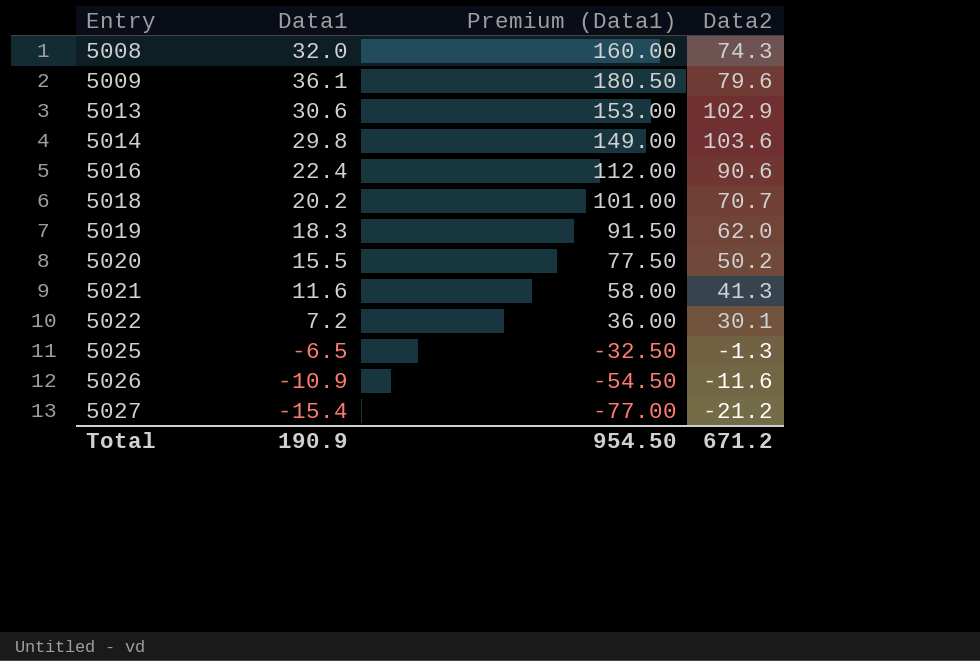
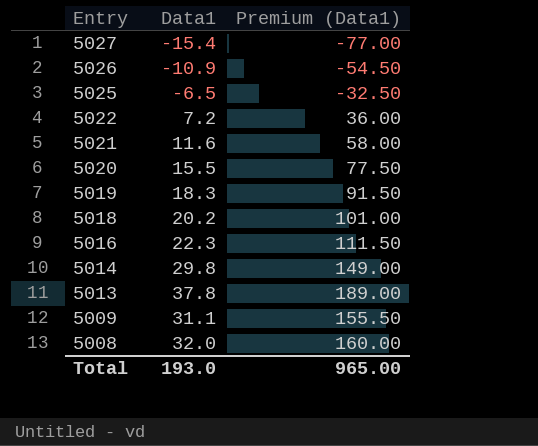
row order: Entry ascending -> Entry descending
column Data2 | position: 4 -> none
5016 | Data1: 22.4 -> 22.3
5016 | Premium (Data1): 112.00 -> 111.50
5013 | Data1: 30.6 -> 37.8
5013 | Premium (Data1): 153.00 -> 189.00
5009 | Data1: 36.1 -> 31.1
5009 | Premium (Data1): 180.50 -> 155.50
Total | Data1: 190.9 -> 193.0
Total | Premium (Data1): 954.50 -> 965.00

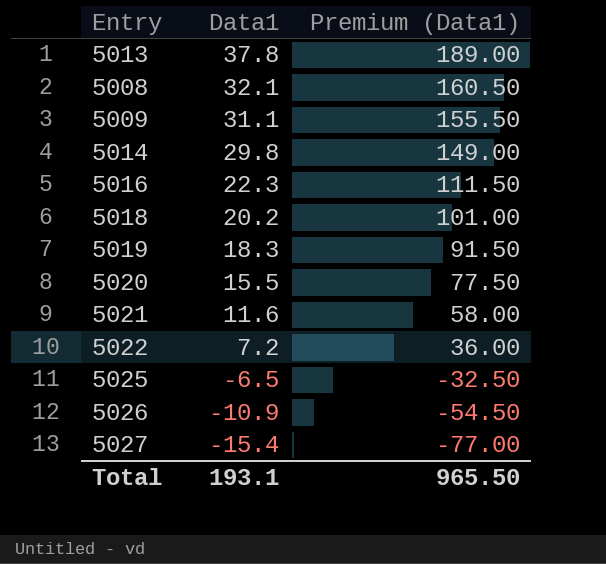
row order: Entry descending -> Data1 descending
5008 | Data1: 32.0 -> 32.1
5008 | Premium (Data1): 160.00 -> 160.50
Total | Data1: 193.0 -> 193.1
Total | Premium (Data1): 965.00 -> 965.50

